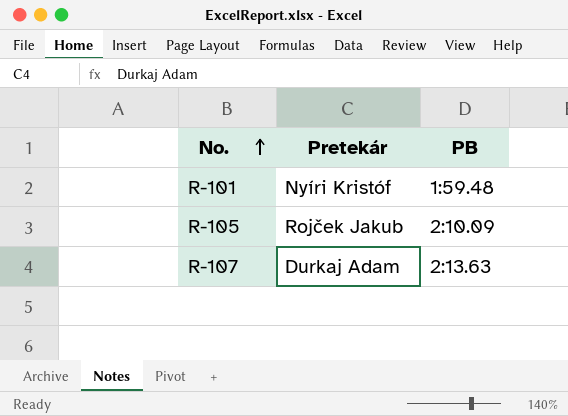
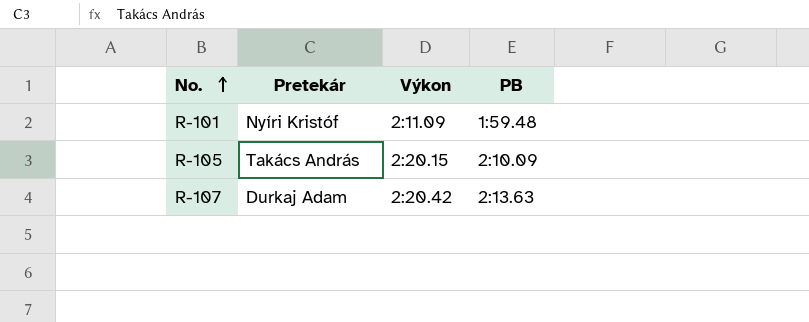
column Výkon | position: none -> 3
R-105 | Pretekár: Rojček Jakub -> Takács András

